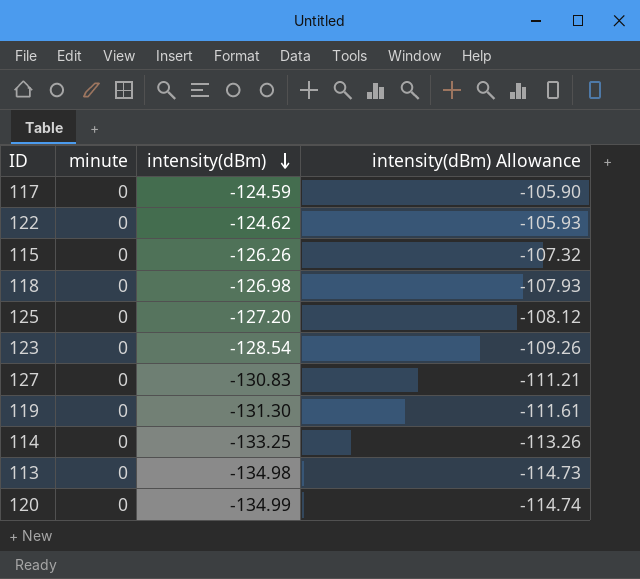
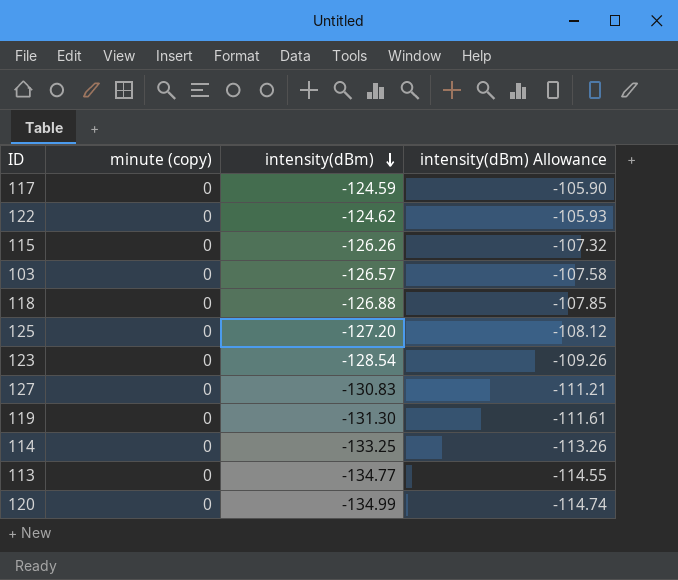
column name: minute -> minute (copy)
row 103: none -> 0 | -126.57 | -107.58
118 | intensity(dBm): -126.98 -> -126.88
118 | intensity(dBm) Allowance: -107.93 -> -107.85
113 | intensity(dBm): -134.98 -> -134.77
113 | intensity(dBm) Allowance: -114.73 -> -114.55

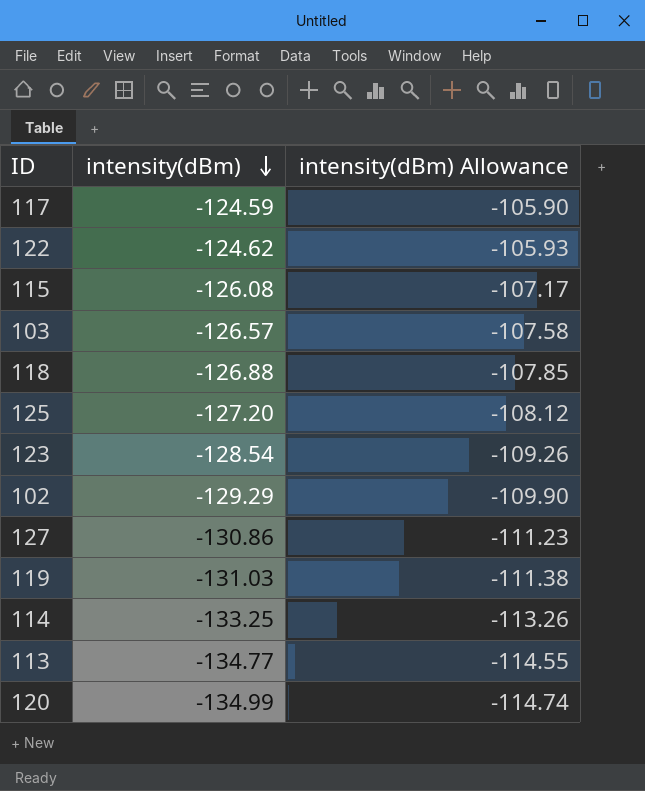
column minute (copy) | position: 2 -> none
115 | intensity(dBm): -126.26 -> -126.08
115 | intensity(dBm) Allowance: -107.32 -> -107.17
row 102: none -> -129.29 | -109.90
127 | intensity(dBm): -130.83 -> -130.86
127 | intensity(dBm) Allowance: -111.21 -> -111.23
119 | intensity(dBm): -131.30 -> -131.03
119 | intensity(dBm) Allowance: -111.61 -> -111.38

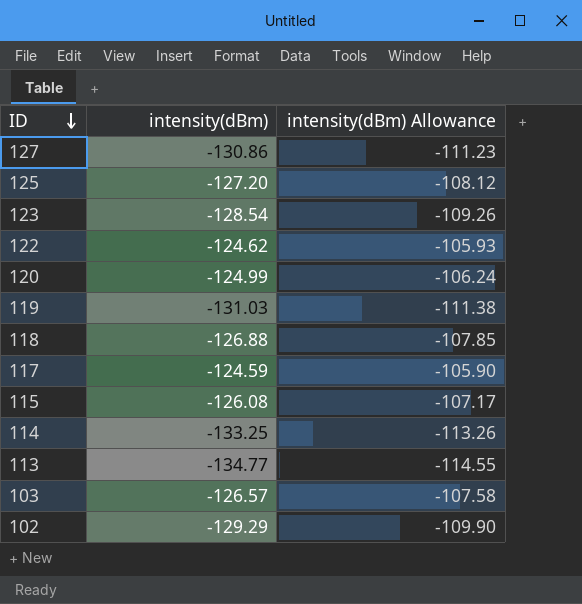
row order: intensity(dBm) descending -> ID descending
120 | intensity(dBm): -134.99 -> -124.99
120 | intensity(dBm) Allowance: -114.74 -> -106.24

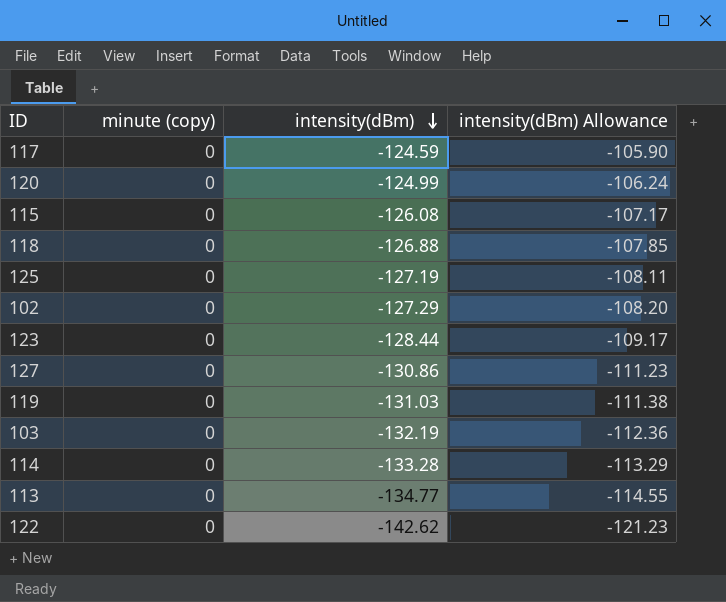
row order: ID descending -> intensity(dBm) descending
column minute (copy) | position: none -> 2
125 | intensity(dBm): -127.20 -> -127.19
125 | intensity(dBm) Allowance: -108.12 -> -108.11
102 | intensity(dBm): -129.29 -> -127.29
102 | intensity(dBm) Allowance: -109.90 -> -108.20
123 | intensity(dBm): -128.54 -> -128.44
123 | intensity(dBm) Allowance: -109.26 -> -109.17
103 | intensity(dBm): -126.57 -> -132.19
103 | intensity(dBm) Allowance: -107.58 -> -112.36
114 | intensity(dBm): -133.25 -> -133.28
114 | intensity(dBm) Allowance: -113.26 -> -113.29
122 | intensity(dBm): -124.62 -> -142.62
122 | intensity(dBm) Allowance: -105.93 -> -121.23

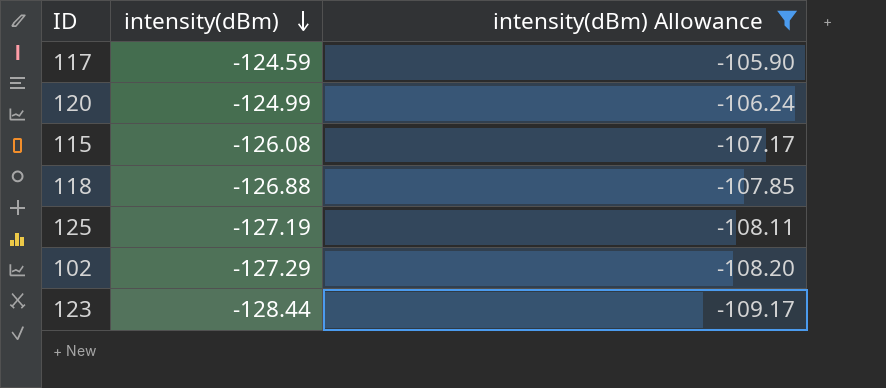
filter: none -> intensity(dBm) Allowance >= -109.17
column minute (copy) | position: 2 -> none

